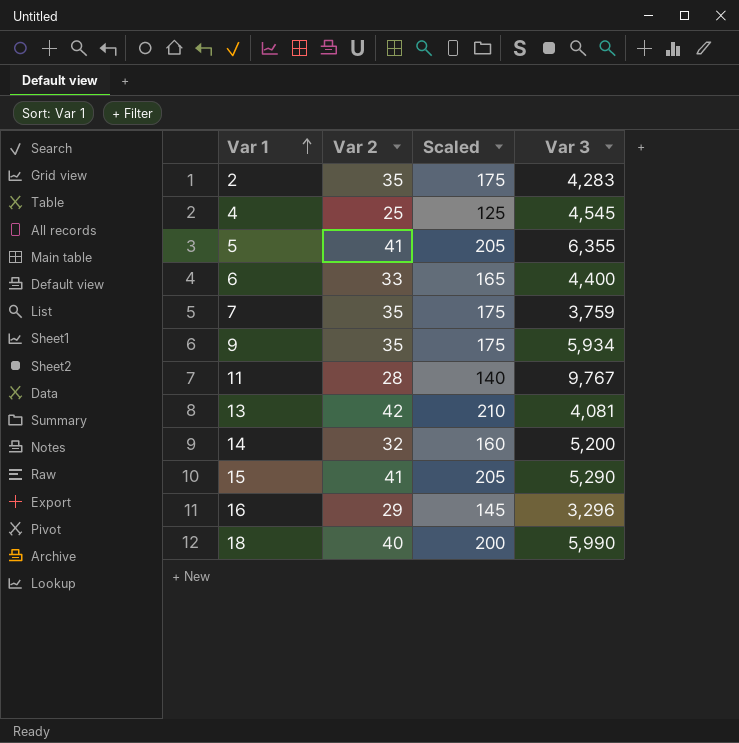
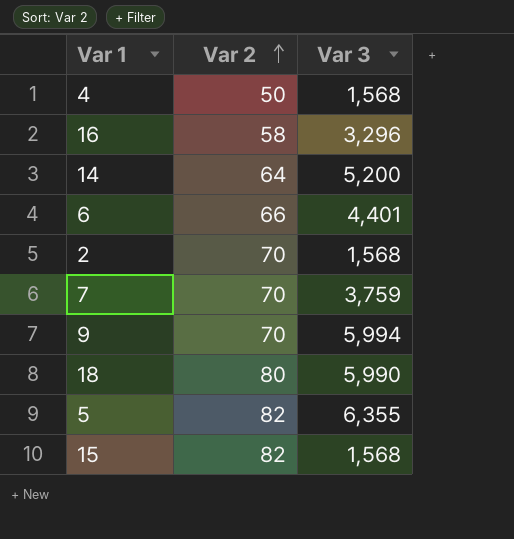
row order: Var 1 ascending -> Var 2 ascending
column Scaled | formula: [Var 2] * 5 -> none
row 11: 28 | 140 | 9,767 -> none
row 13: 42 | 210 | 4,081 -> none
4 | Var 2: 25 -> 50
4 | Var 3: 4,545 -> 1,568
16 | Var 2: 29 -> 58
14 | Var 2: 32 -> 64
6 | Var 2: 33 -> 66
6 | Var 3: 4,400 -> 4,401
2 | Var 2: 35 -> 70
2 | Var 3: 4,283 -> 1,568
7 | Var 2: 35 -> 70
9 | Var 2: 35 -> 70
9 | Var 3: 5,934 -> 5,994
18 | Var 2: 40 -> 80
5 | Var 2: 41 -> 82
15 | Var 2: 41 -> 82
15 | Var 3: 5,290 -> 1,568

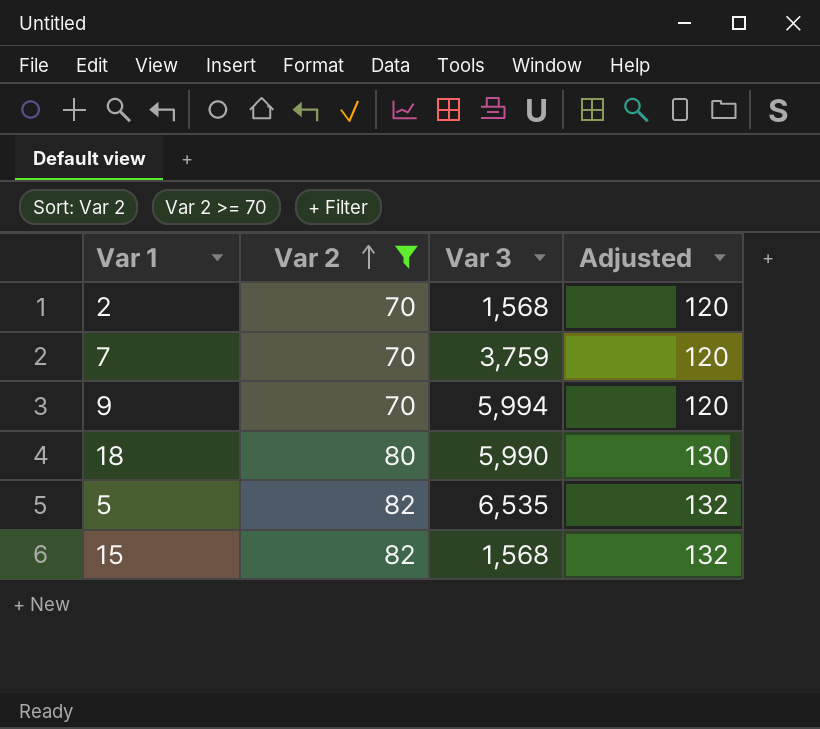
filter: none -> Var 2 >= 70
column Adjusted | formula: none -> [Var 2] + 50
5 | Var 3: 6,355 -> 6,535

